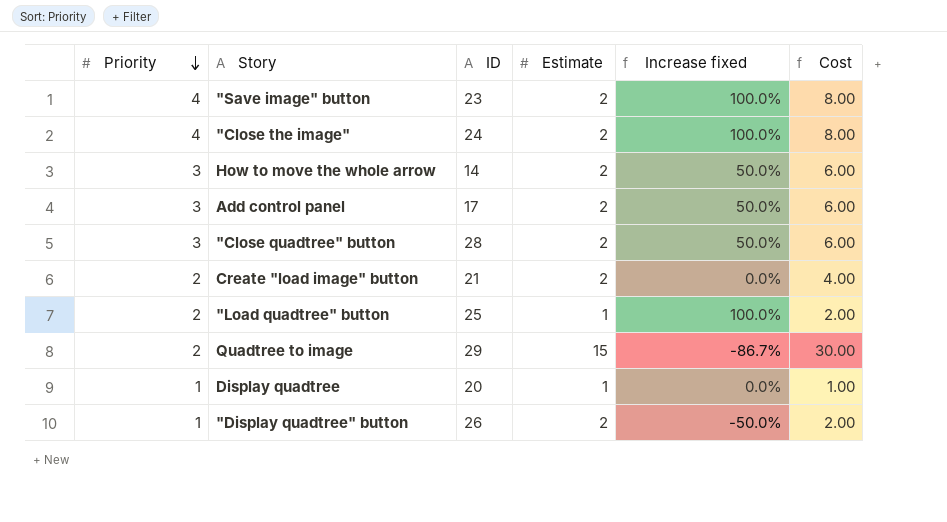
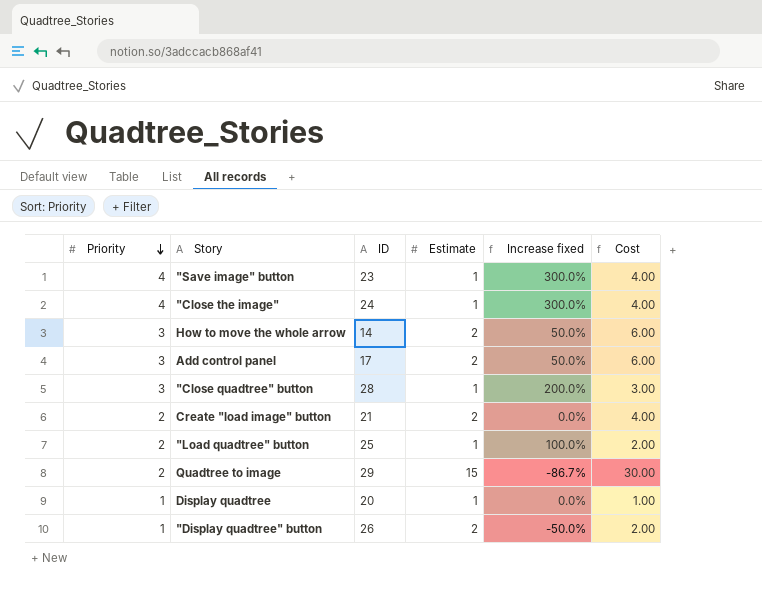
"Save image" button | Estimate: 2 -> 1
"Save image" button | Increase fixed: 100.0% -> 300.0%
"Save image" button | Cost: 8.00 -> 4.00
"Close the image" | Estimate: 2 -> 1
"Close the image" | Increase fixed: 100.0% -> 300.0%
"Close the image" | Cost: 8.00 -> 4.00
"Close quadtree" button | Estimate: 2 -> 1
"Close quadtree" button | Increase fixed: 50.0% -> 200.0%
"Close quadtree" button | Cost: 6.00 -> 3.00

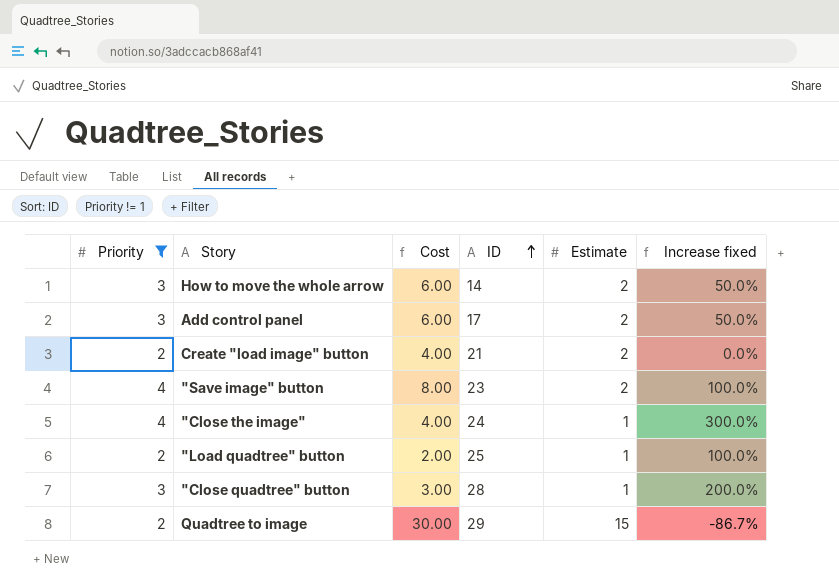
filter: none -> Priority != 1
row order: Priority descending -> ID ascending
column Cost | position: 6 -> 3
"Save image" button | Cost: 4.00 -> 8.00
"Save image" button | Estimate: 1 -> 2
"Save image" button | Increase fixed: 300.0% -> 100.0%

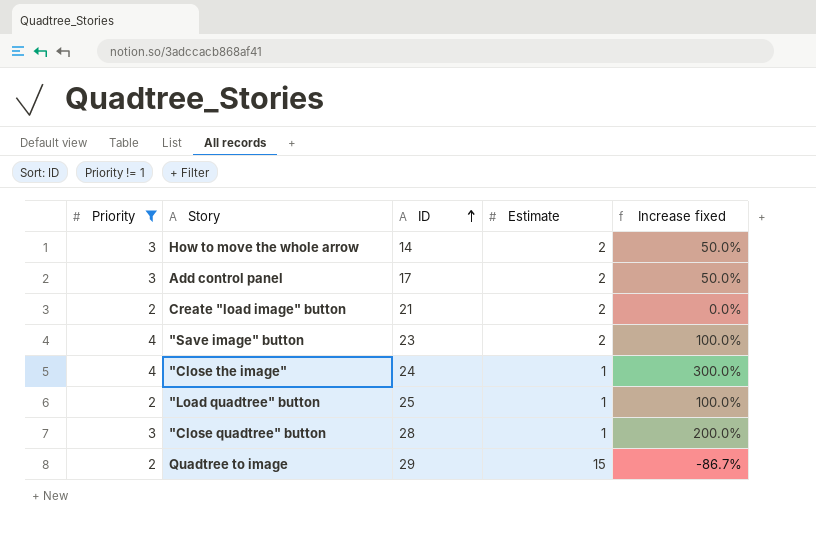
column Cost | formula: [Priority] * [Estimate] -> none

